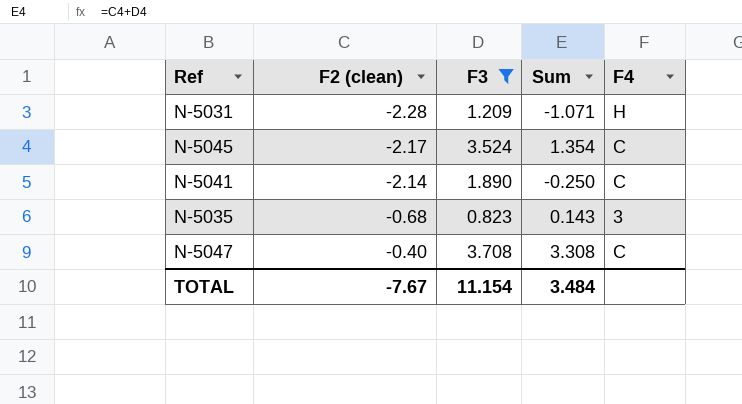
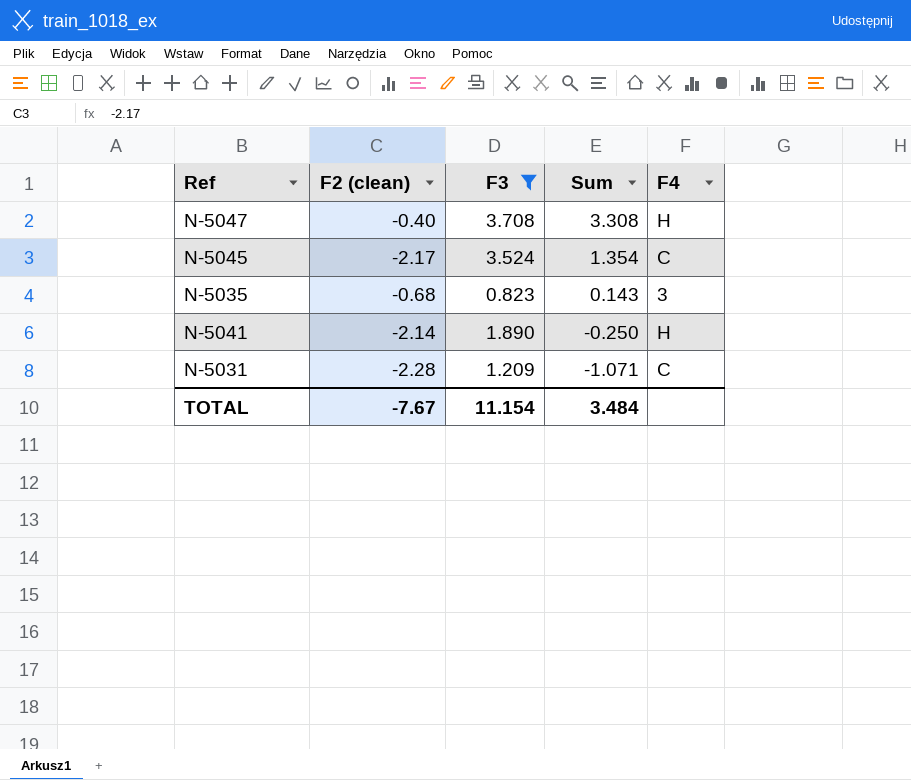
row order: F2 (clean) ascending -> Sum descending
N-5047 | F4: C -> H
N-5041 | F4: C -> H
N-5031 | F4: H -> C

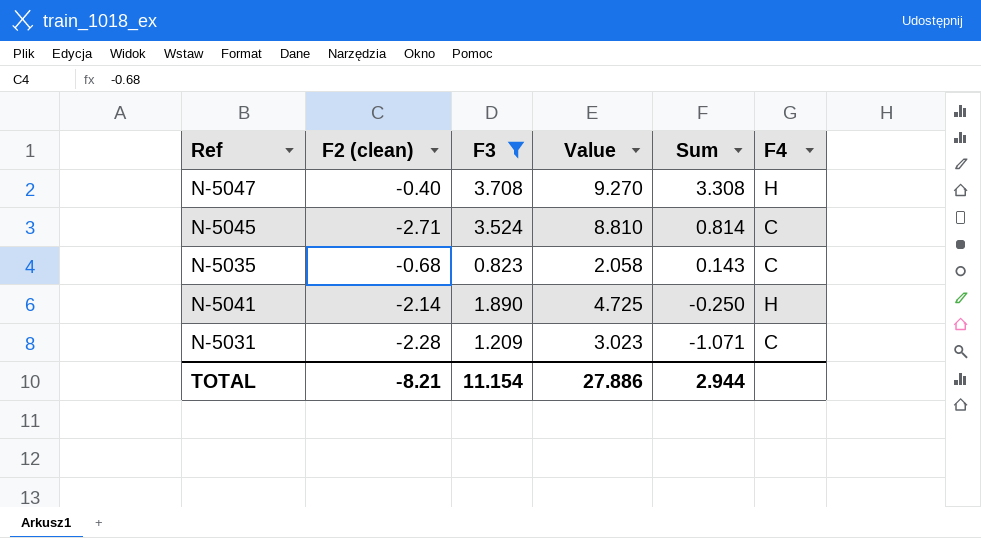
column Value | formula: none -> [F3] * 2.5
N-5045 | F2 (clean): -2.17 -> -2.71
N-5045 | Sum: 1.354 -> 0.814
N-5035 | F4: 3 -> C
TOTAL | F2 (clean): -7.67 -> -8.21
TOTAL | Sum: 3.484 -> 2.944

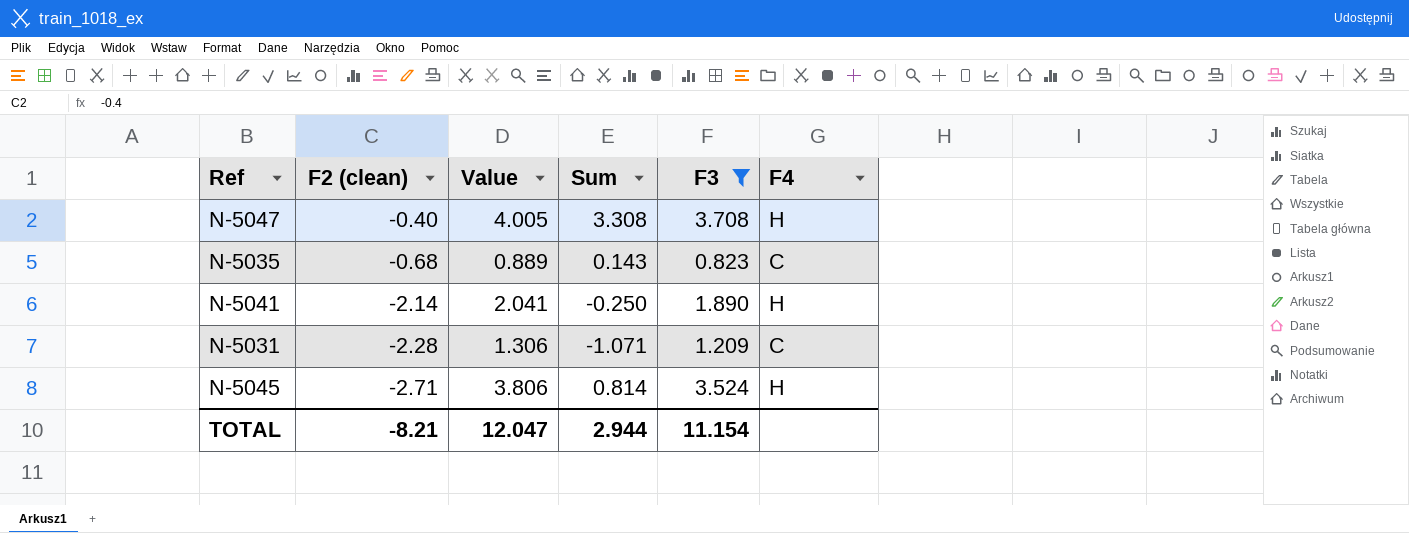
row order: Sum descending -> F2 (clean) descending
column Value | formula: [F3] * 2.5 -> [F3] * 1.08
column F3 | position: 3 -> 5
N-5045 | F4: C -> H
TOTAL | Value: 27.886 -> 12.047

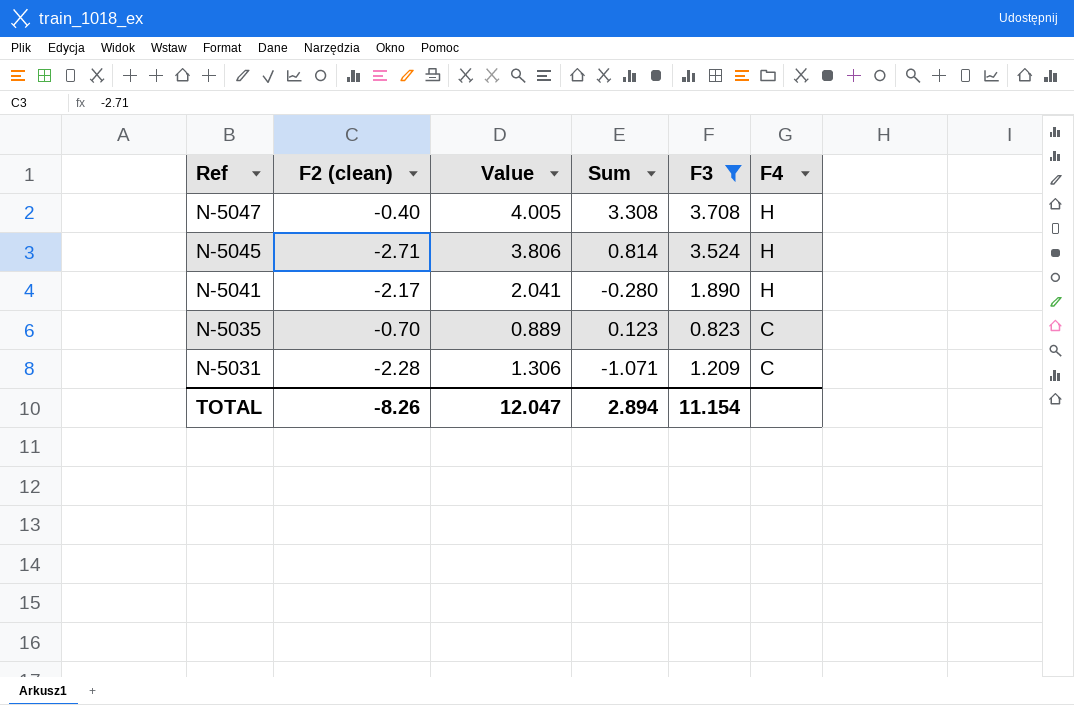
row order: F2 (clean) descending -> Ref descending
N-5041 | F2 (clean): -2.14 -> -2.17
N-5041 | Sum: -0.250 -> -0.280
N-5035 | F2 (clean): -0.68 -> -0.70
N-5035 | Sum: 0.143 -> 0.123
TOTAL | F2 (clean): -8.21 -> -8.26
TOTAL | Sum: 2.944 -> 2.894

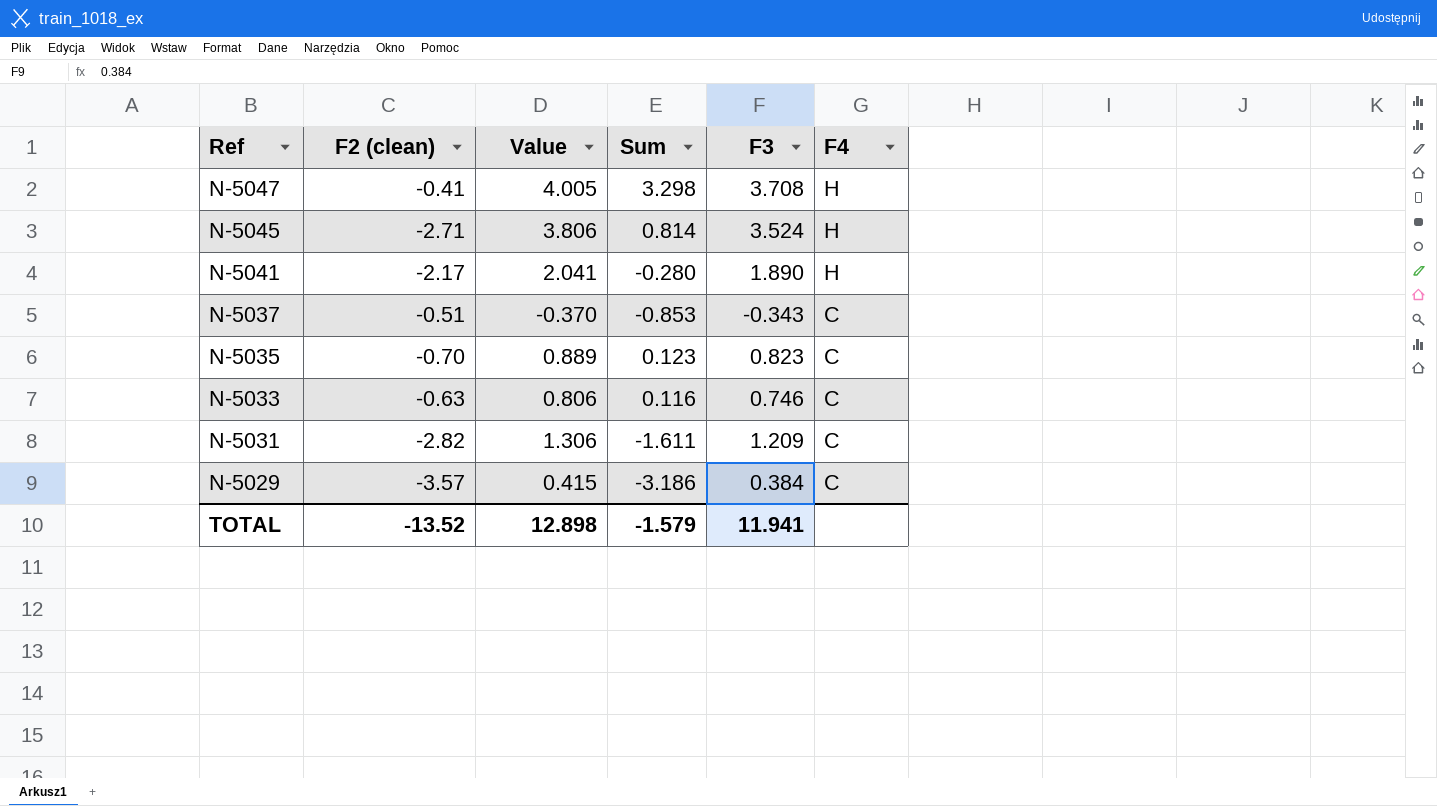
filter: F3 >= 0.823 -> none
N-5047 | F2 (clean): -0.40 -> -0.41
N-5047 | Sum: 3.308 -> 3.298
N-5031 | F2 (clean): -2.28 -> -2.82
N-5031 | Sum: -1.071 -> -1.611
TOTAL | F2 (clean): -8.26 -> -13.52
TOTAL | Value: 12.047 -> 12.898
TOTAL | Sum: 2.894 -> -1.579
TOTAL | F3: 11.154 -> 11.941

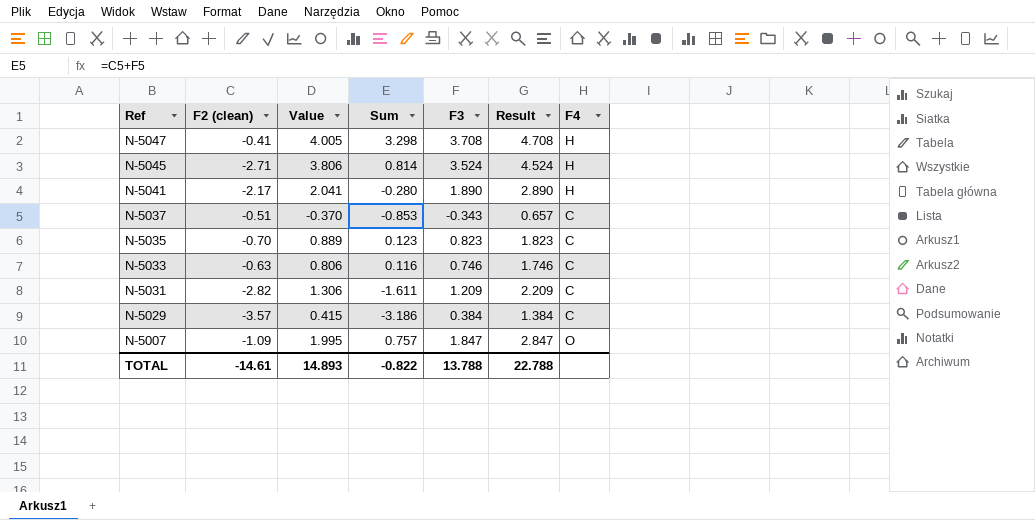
column Result | formula: none -> [F3] + 1
row N-5007: none -> -1.09 | 1.995 | 0.757 | 1.847 | 2.847 | O
TOTAL | F2 (clean): -13.52 -> -14.61
TOTAL | Value: 12.898 -> 14.893
TOTAL | Sum: -1.579 -> -0.822
TOTAL | F3: 11.941 -> 13.788

